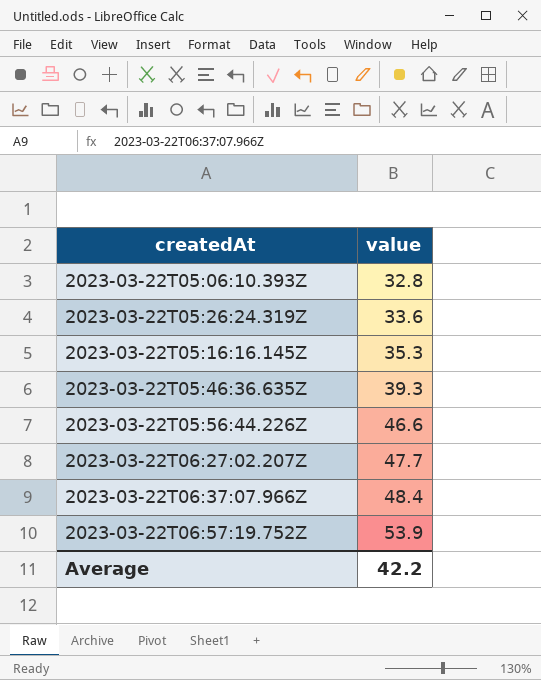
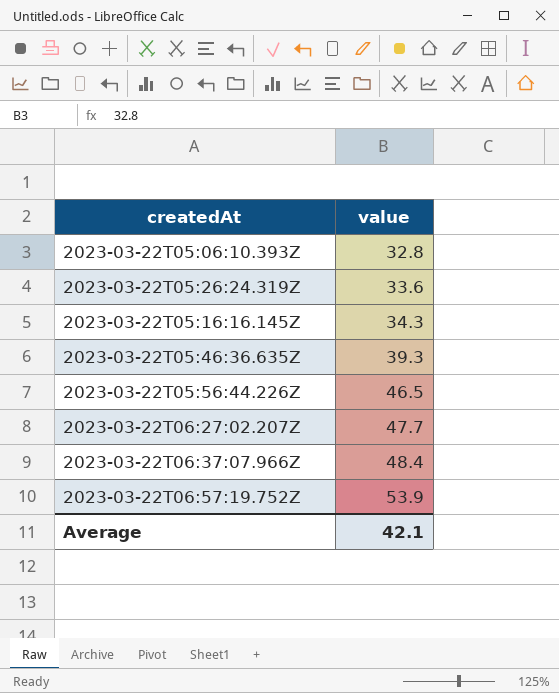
2023-03-22T05:16:16.145Z | value: 35.3 -> 34.3
2023-03-22T05:56:44.226Z | value: 46.6 -> 46.5
Average | value: 42.2 -> 42.1

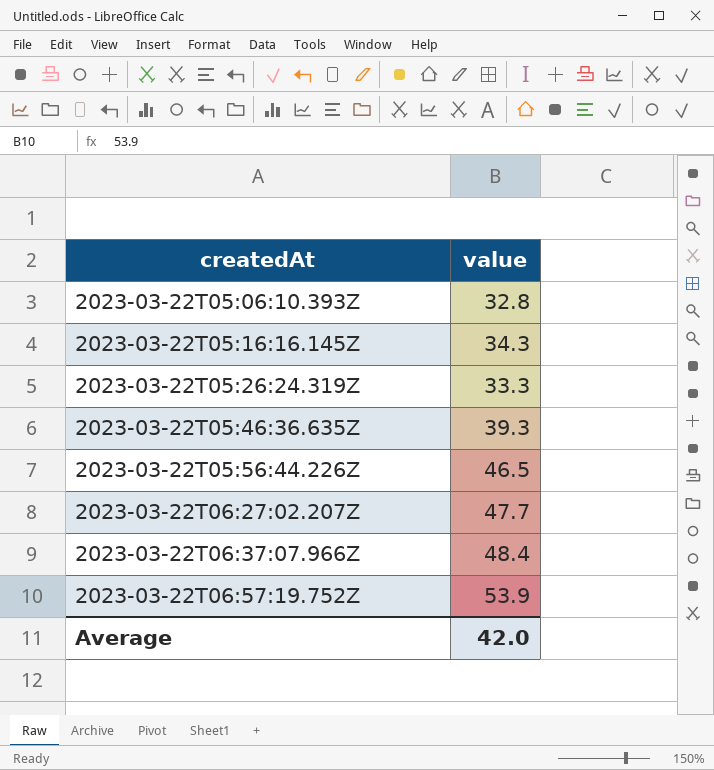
row order: value ascending -> createdAt ascending
2023-03-22T05:26:24.319Z | value: 33.6 -> 33.3
Average | value: 42.1 -> 42.0

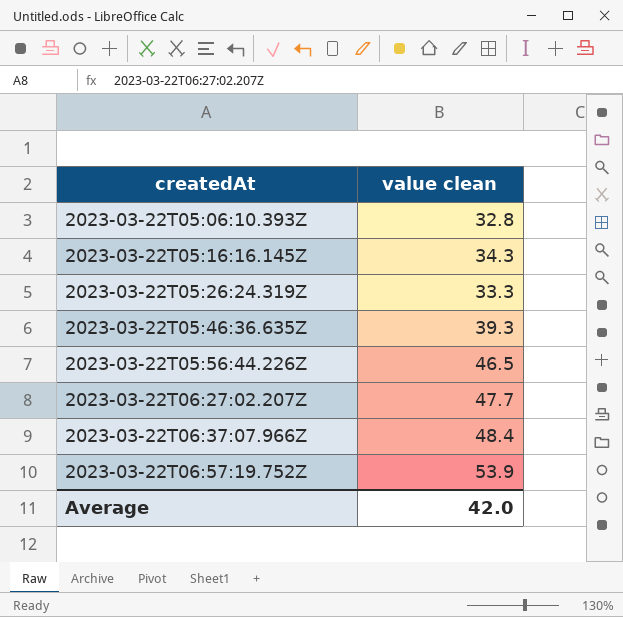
column name: value -> value clean

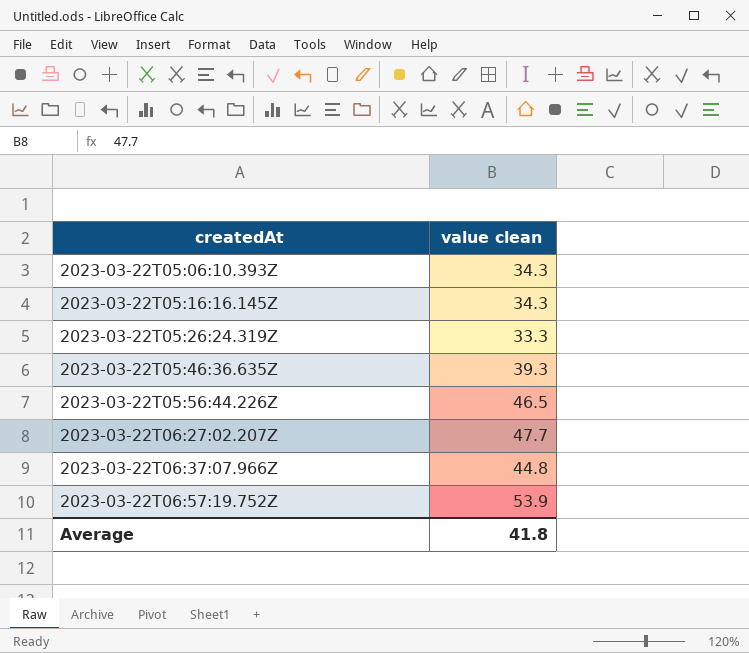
2023-03-22T05:06:10.393Z | value clean: 32.8 -> 34.3
2023-03-22T06:37:07.966Z | value clean: 48.4 -> 44.8
Average | value clean: 42.0 -> 41.8

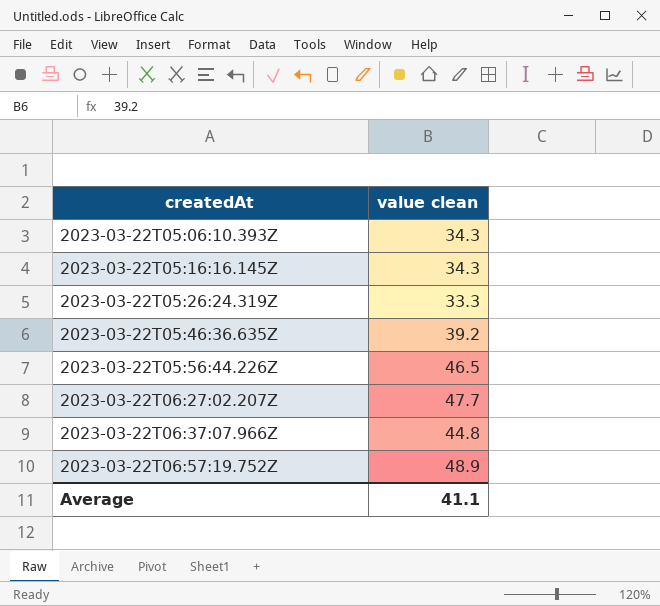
2023-03-22T05:46:36.635Z | value clean: 39.3 -> 39.2
2023-03-22T06:57:19.752Z | value clean: 53.9 -> 48.9
Average | value clean: 41.8 -> 41.1

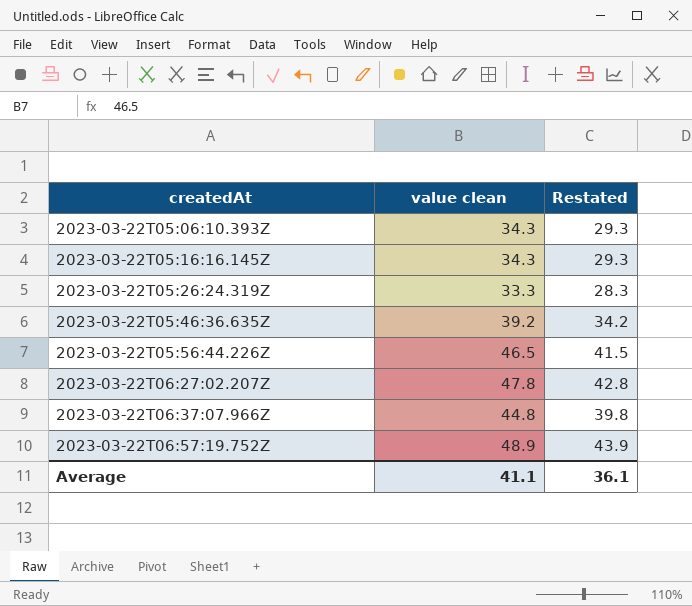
column Restated | formula: none -> [value clean] - 5
2023-03-22T06:27:02.207Z | value clean: 47.7 -> 47.8

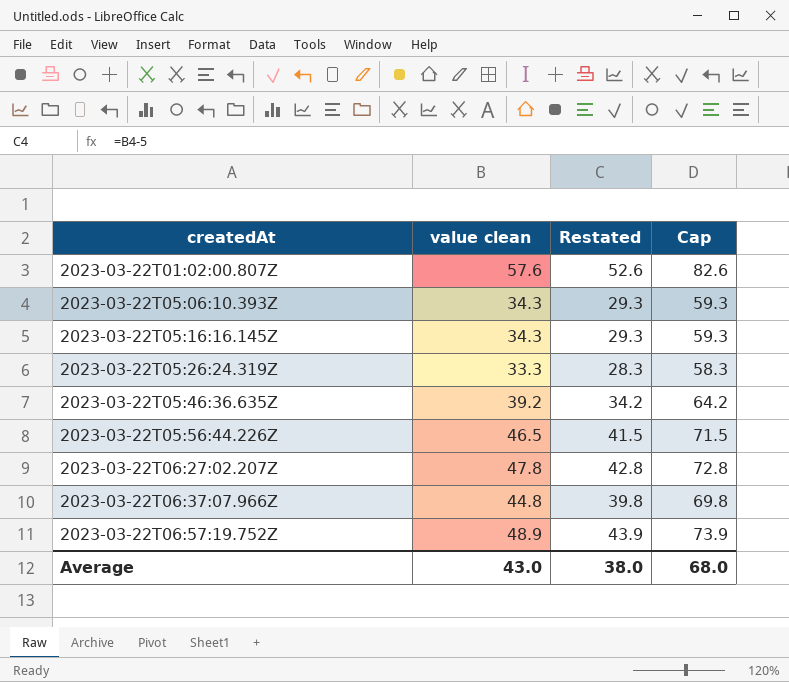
column Cap | formula: none -> [value clean] + 25
row 2023-03-22T01:02:00.807Z: none -> 57.6 | 52.6 | 82.6
Average | value clean: 41.1 -> 43.0
Average | Restated: 36.1 -> 38.0

